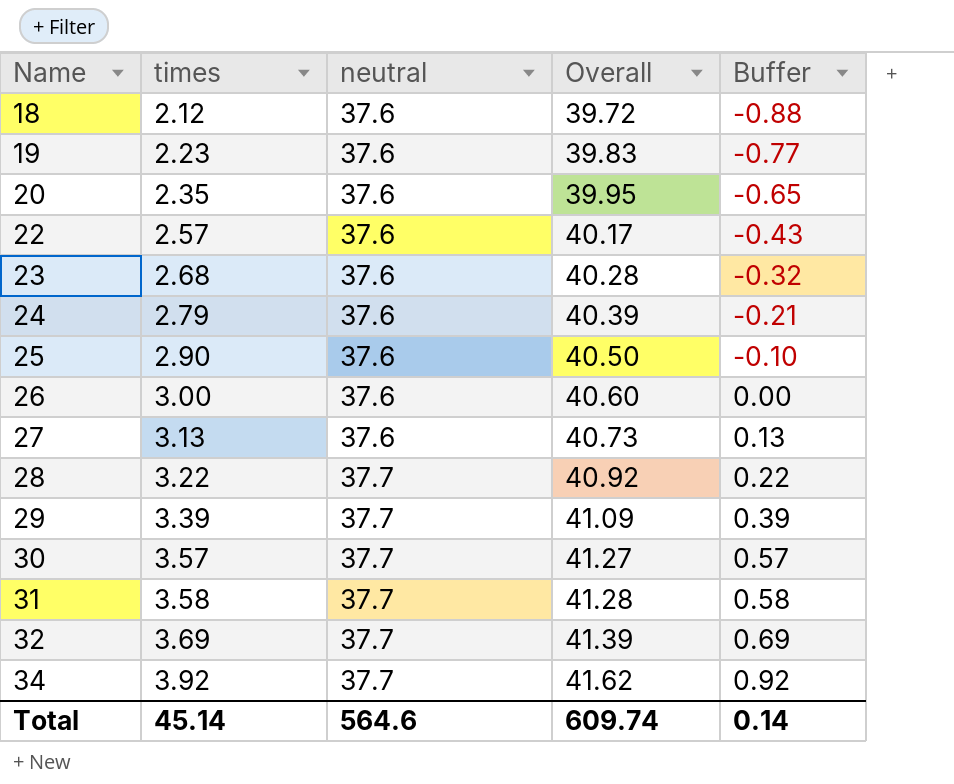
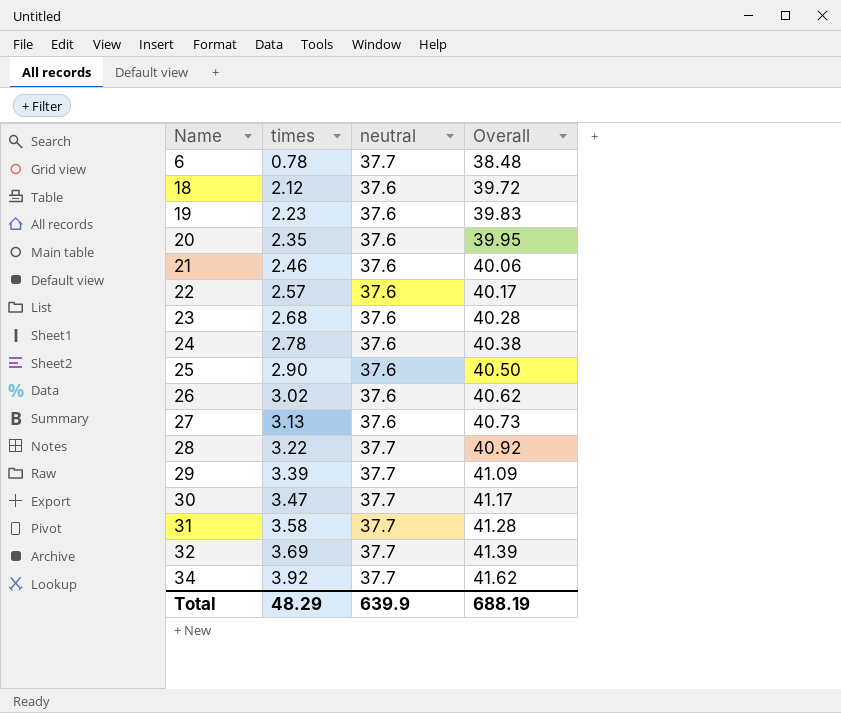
column Buffer | formula: [times] - 3 -> none
row 6: none -> 0.78 | 37.7 | 38.48
row 21: none -> 2.46 | 37.6 | 40.06
24 | times: 2.79 -> 2.78
24 | Overall: 40.39 -> 40.38
26 | times: 3.00 -> 3.02
26 | Overall: 40.60 -> 40.62
30 | times: 3.57 -> 3.47
30 | Overall: 41.27 -> 41.17
Total | times: 45.14 -> 48.29
Total | neutral: 564.6 -> 639.9
Total | Overall: 609.74 -> 688.19

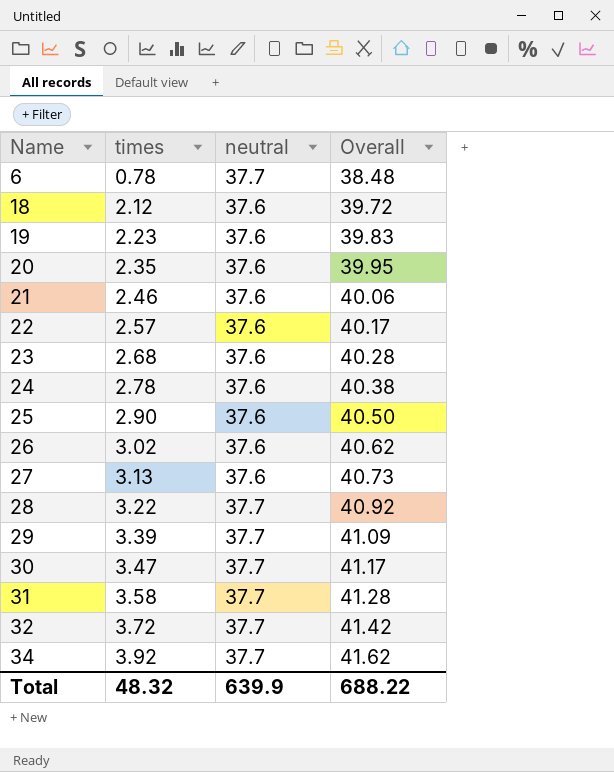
32 | times: 3.69 -> 3.72
32 | Overall: 41.39 -> 41.42
Total | times: 48.29 -> 48.32
Total | Overall: 688.19 -> 688.22

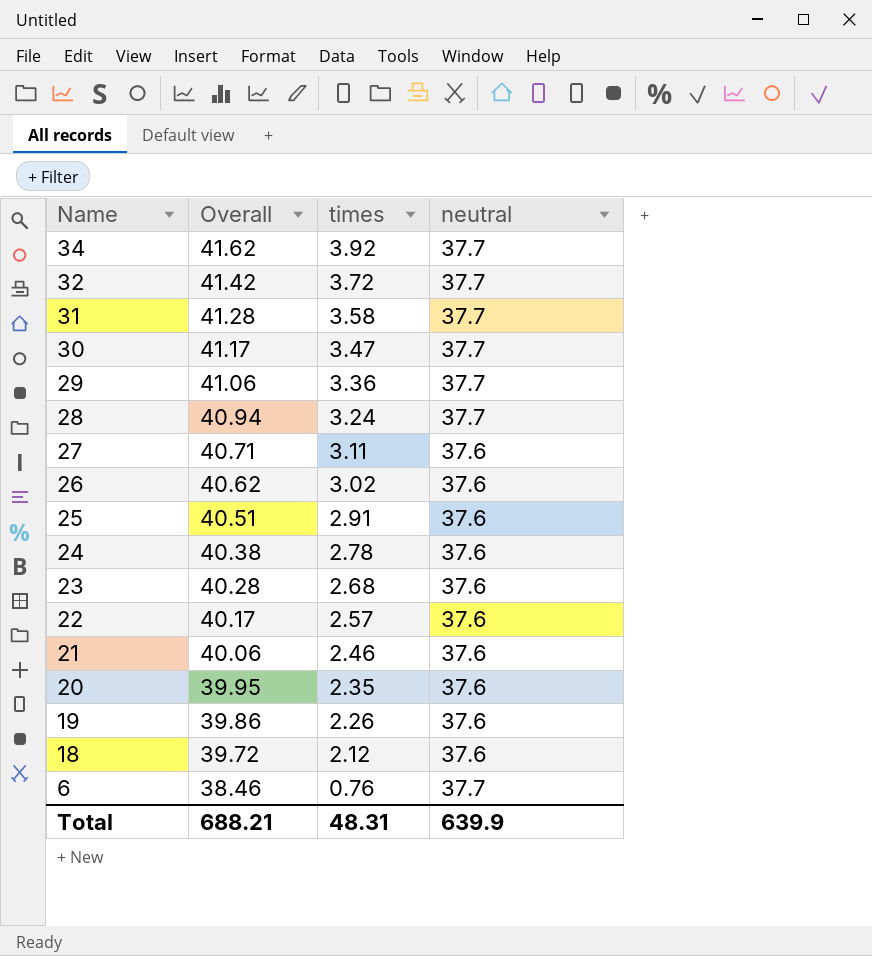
row order: Name ascending -> Name descending
column Overall | position: 4 -> 2
29 | Overall: 41.09 -> 41.06
29 | times: 3.39 -> 3.36
28 | Overall: 40.92 -> 40.94
28 | times: 3.22 -> 3.24
27 | Overall: 40.73 -> 40.71
27 | times: 3.13 -> 3.11
25 | Overall: 40.50 -> 40.51
25 | times: 2.90 -> 2.91
19 | Overall: 39.83 -> 39.86
19 | times: 2.23 -> 2.26
6 | Overall: 38.48 -> 38.46
6 | times: 0.78 -> 0.76
Total | Overall: 688.22 -> 688.21
Total | times: 48.32 -> 48.31

